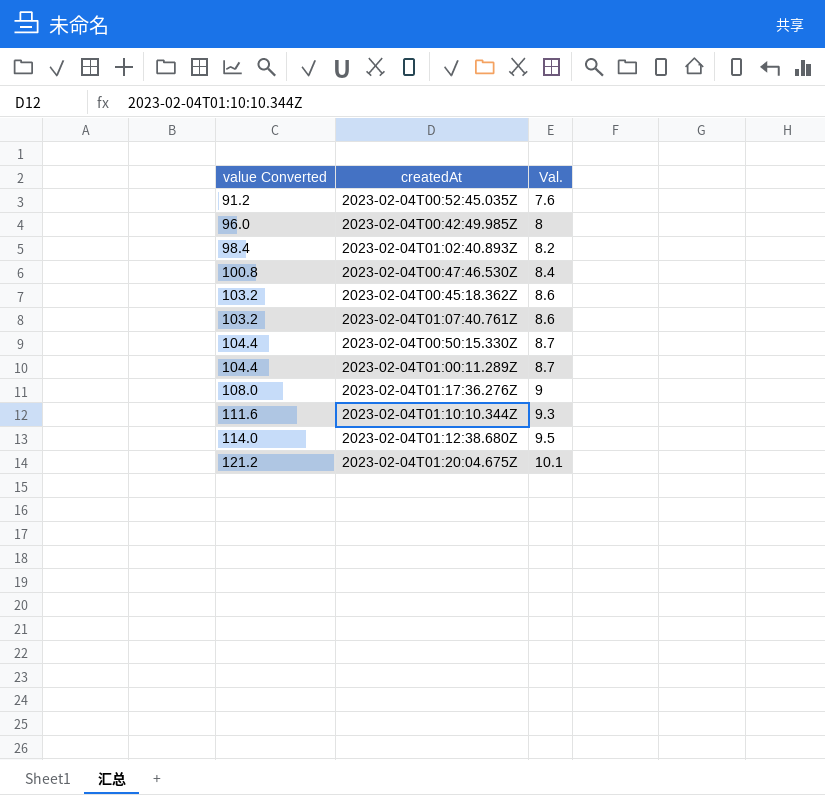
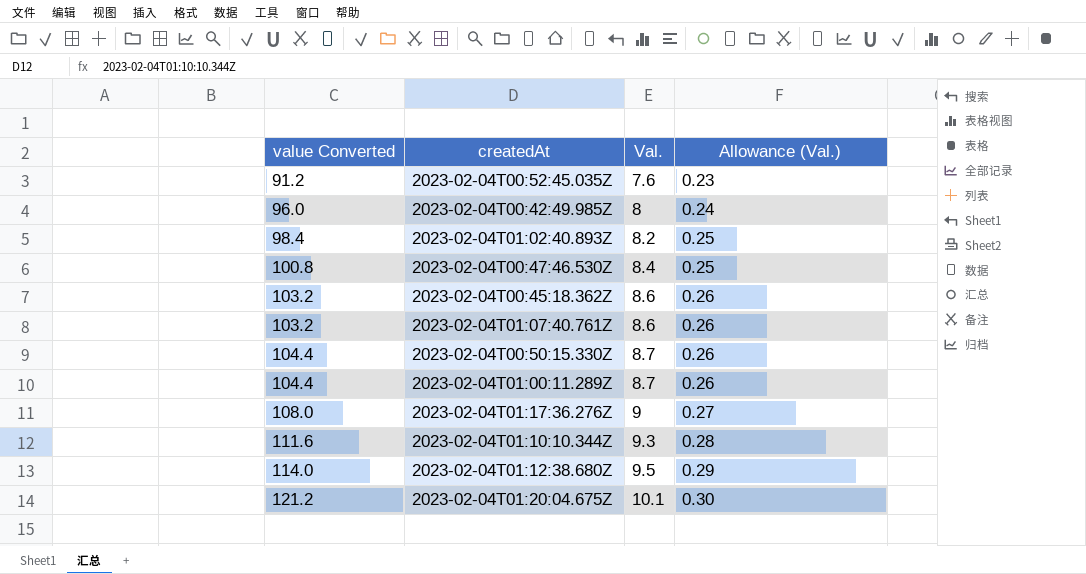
column Allowance (Val.) | formula: none -> [Val.] * 0.03

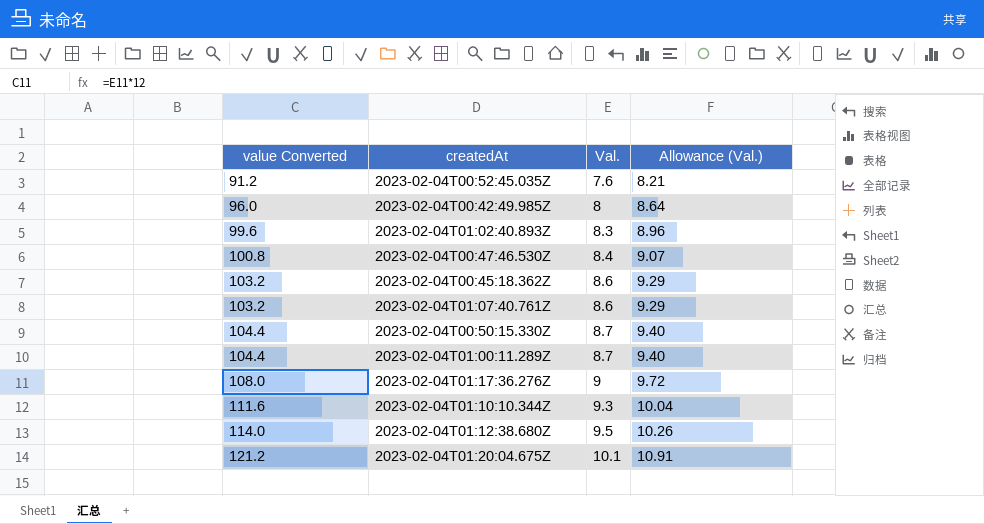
column Allowance (Val.) | formula: [Val.] * 0.03 -> [Val.] * 1.08
2023-02-04T01:02:40.893Z | value Converted: 98.4 -> 99.6
2023-02-04T01:02:40.893Z | Val.: 8.2 -> 8.3

